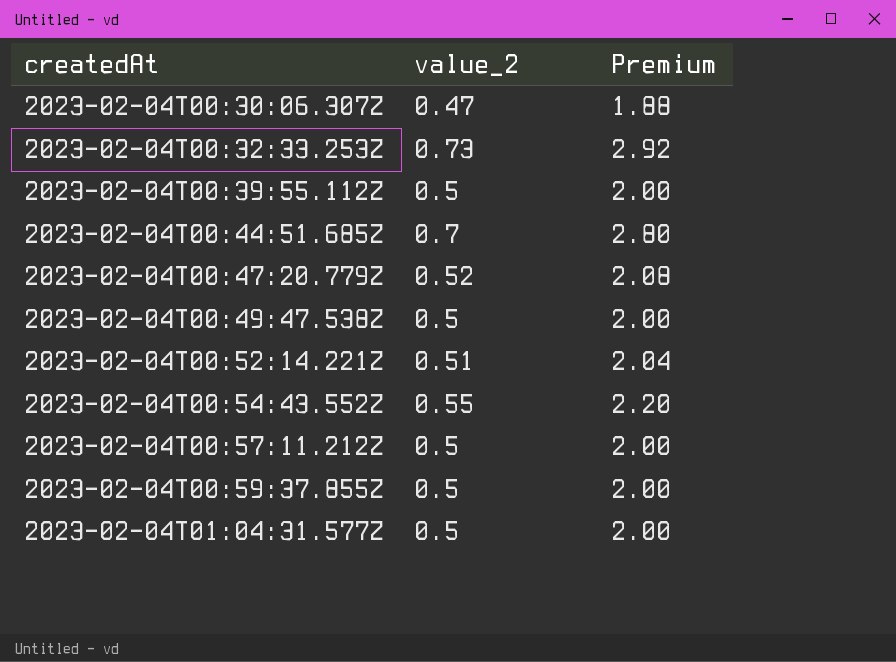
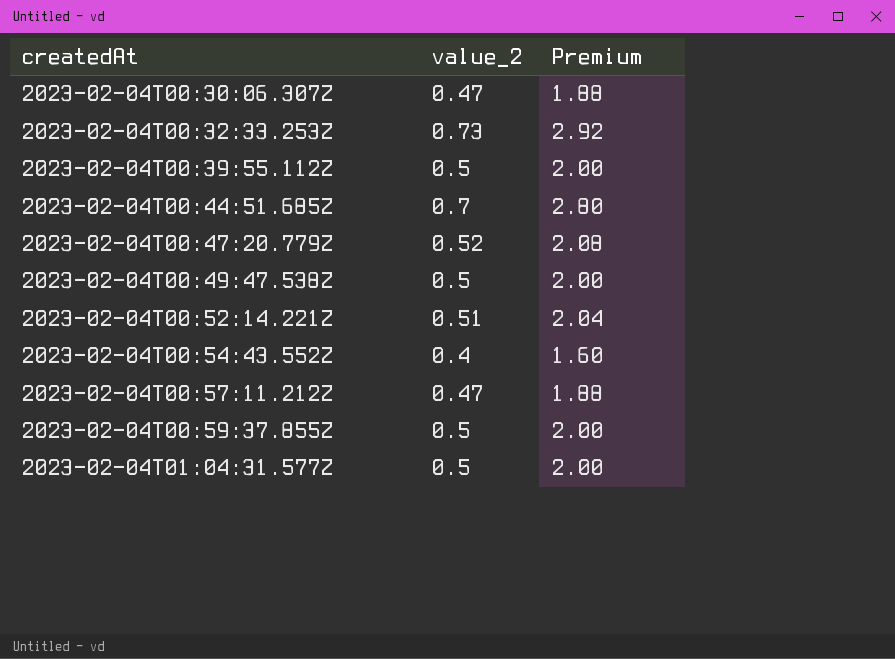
2023-02-04T00:54:43.552Z | value_2: 0.55 -> 0.4
2023-02-04T00:54:43.552Z | Premium: 2.20 -> 1.60
2023-02-04T00:57:11.212Z | value_2: 0.5 -> 0.47
2023-02-04T00:57:11.212Z | Premium: 2.00 -> 1.88

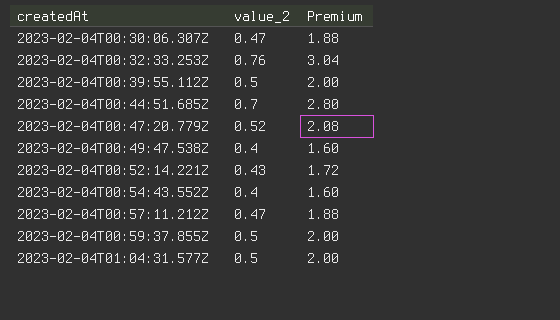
2023-02-04T00:32:33.253Z | value_2: 0.73 -> 0.76
2023-02-04T00:32:33.253Z | Premium: 2.92 -> 3.04
2023-02-04T00:49:47.538Z | value_2: 0.5 -> 0.4
2023-02-04T00:49:47.538Z | Premium: 2.00 -> 1.60
2023-02-04T00:52:14.221Z | value_2: 0.51 -> 0.43
2023-02-04T00:52:14.221Z | Premium: 2.04 -> 1.72

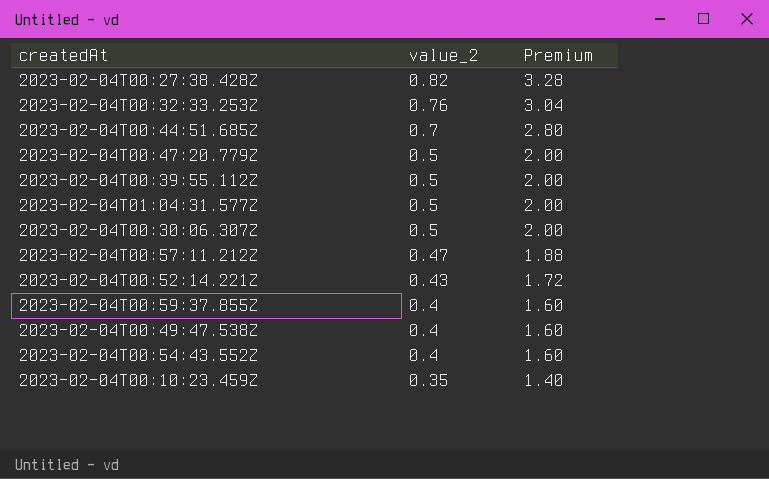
row order: createdAt ascending -> value_2 descending
row 2023-02-04T00:27:38.428Z: none -> 0.82 | 3.28
2023-02-04T00:47:20.779Z | value_2: 0.52 -> 0.5
2023-02-04T00:47:20.779Z | Premium: 2.08 -> 2.00
2023-02-04T00:30:06.307Z | value_2: 0.47 -> 0.5
2023-02-04T00:30:06.307Z | Premium: 1.88 -> 2.00
2023-02-04T00:59:37.855Z | value_2: 0.5 -> 0.4
2023-02-04T00:59:37.855Z | Premium: 2.00 -> 1.60
row 2023-02-04T00:10:23.459Z: none -> 0.35 | 1.40

